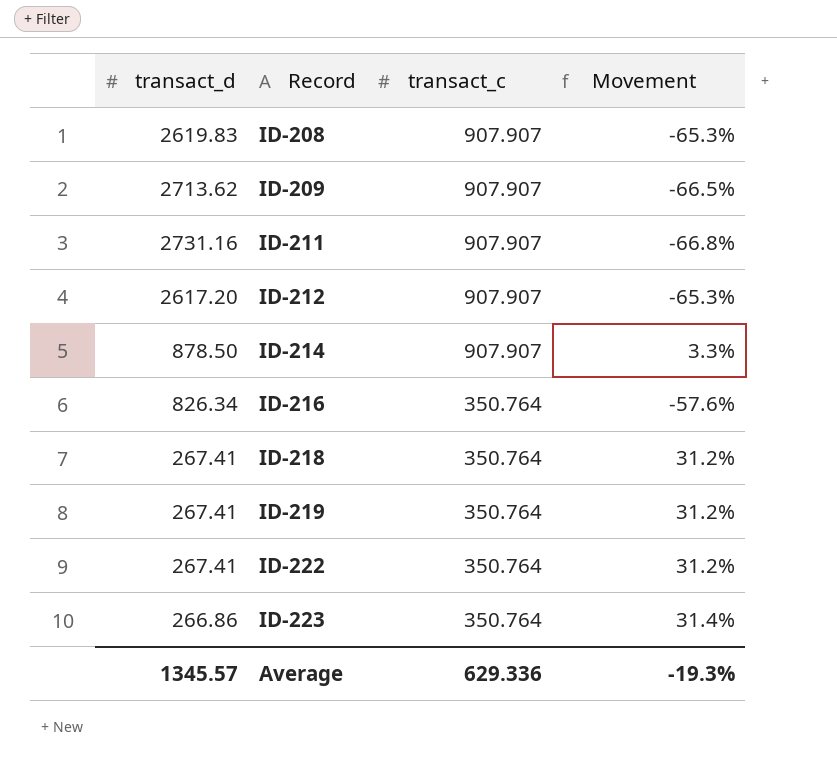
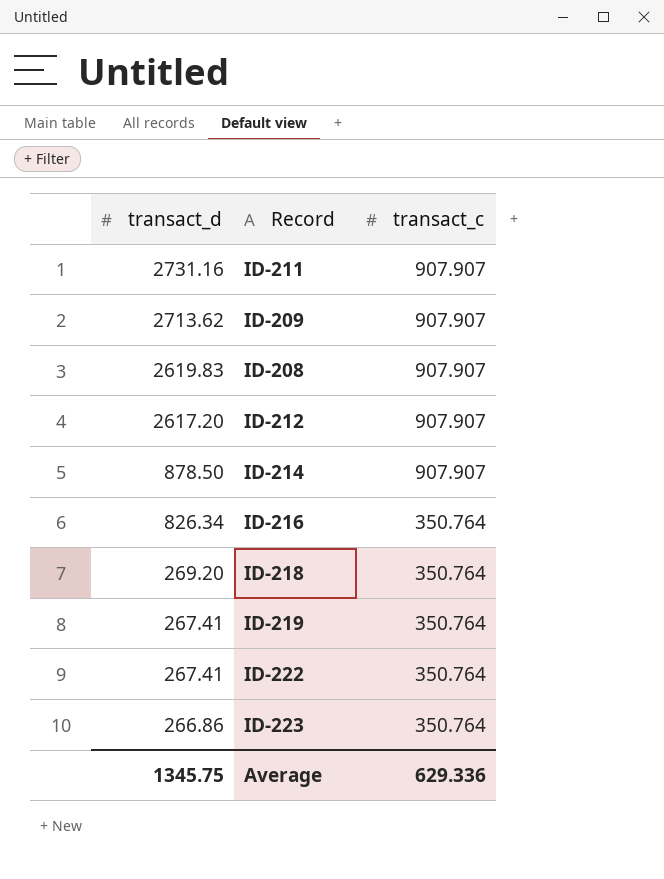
row order: Record ascending -> transact_d descending
column Movement | formula: ([transact_c] - [transact_d]) / [transact_d] -> none
ID-218 | transact_d: 267.41 -> 269.20
Average | transact_d: 1345.57 -> 1345.75

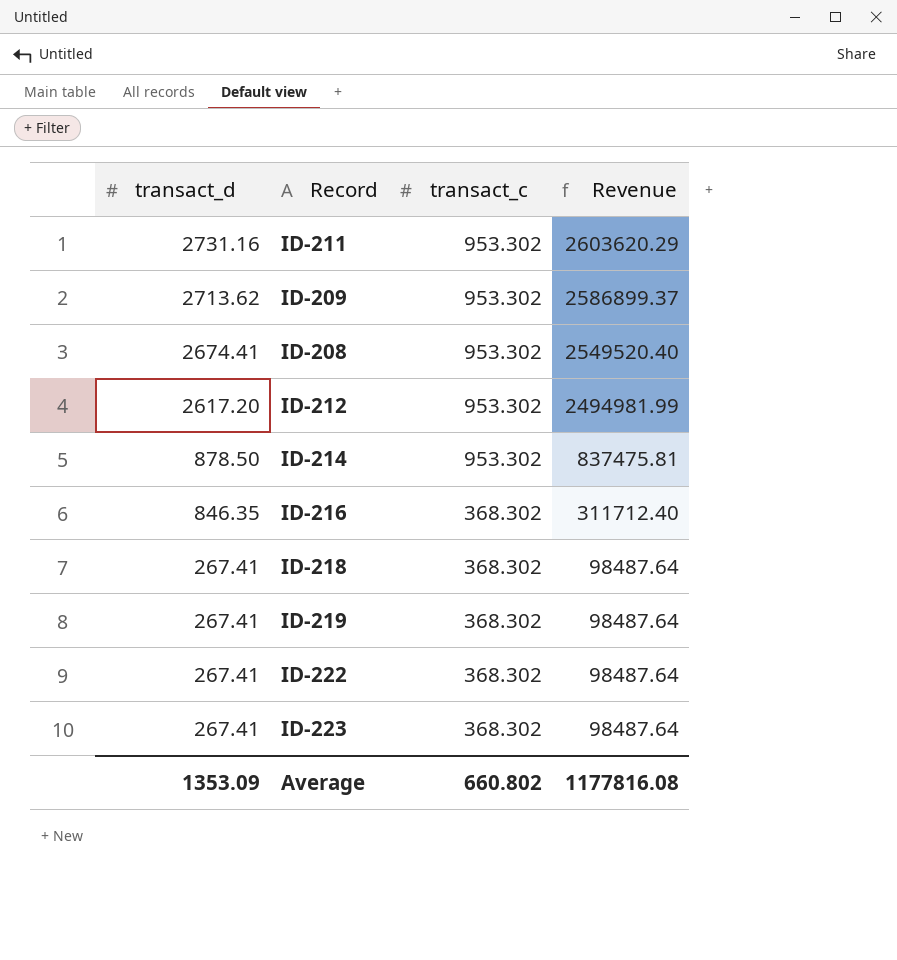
column Revenue | formula: none -> [transact_d] * [transact_c]
ID-211 | transact_c: 907.907 -> 953.302
ID-209 | transact_c: 907.907 -> 953.302
ID-208 | transact_d: 2619.83 -> 2674.41
ID-208 | transact_c: 907.907 -> 953.302
ID-212 | transact_c: 907.907 -> 953.302
ID-214 | transact_c: 907.907 -> 953.302
ID-216 | transact_d: 826.34 -> 846.35
ID-216 | transact_c: 350.764 -> 368.302
ID-218 | transact_d: 269.20 -> 267.41
ID-218 | transact_c: 350.764 -> 368.302
ID-219 | transact_c: 350.764 -> 368.302
ID-222 | transact_c: 350.764 -> 368.302
ID-223 | transact_d: 266.86 -> 267.41
ID-223 | transact_c: 350.764 -> 368.302
Average | transact_d: 1345.75 -> 1353.09
Average | transact_c: 629.336 -> 660.802

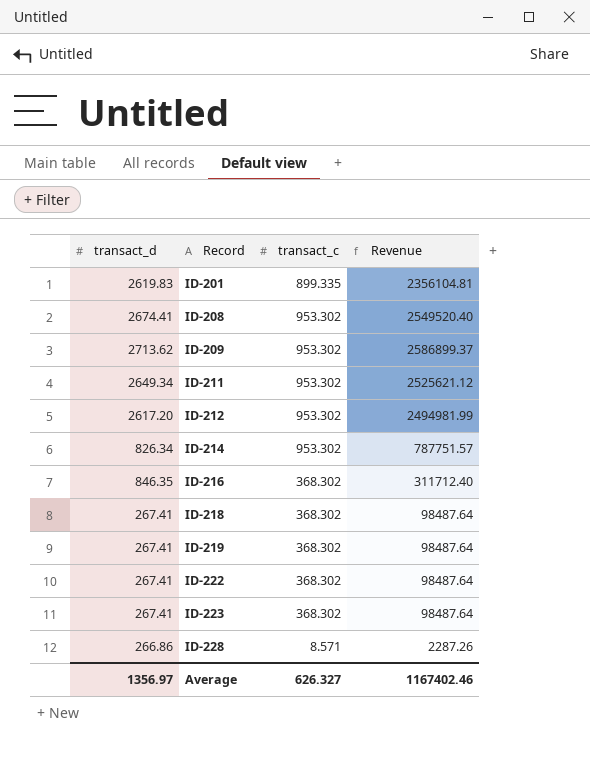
row order: transact_d descending -> Record ascending
row ID-201: none -> 2619.83 | 899.335 | 2356104.81
ID-211 | transact_d: 2731.16 -> 2649.34
ID-211 | Revenue: 2603620.29 -> 2525621.12
ID-214 | transact_d: 878.50 -> 826.34
ID-214 | Revenue: 837475.81 -> 787751.57
row ID-228: none -> 266.86 | 8.571 | 2287.26
Average | transact_d: 1353.09 -> 1356.97
Average | transact_c: 660.802 -> 626.327
Average | Revenue: 1177816.08 -> 1167402.46

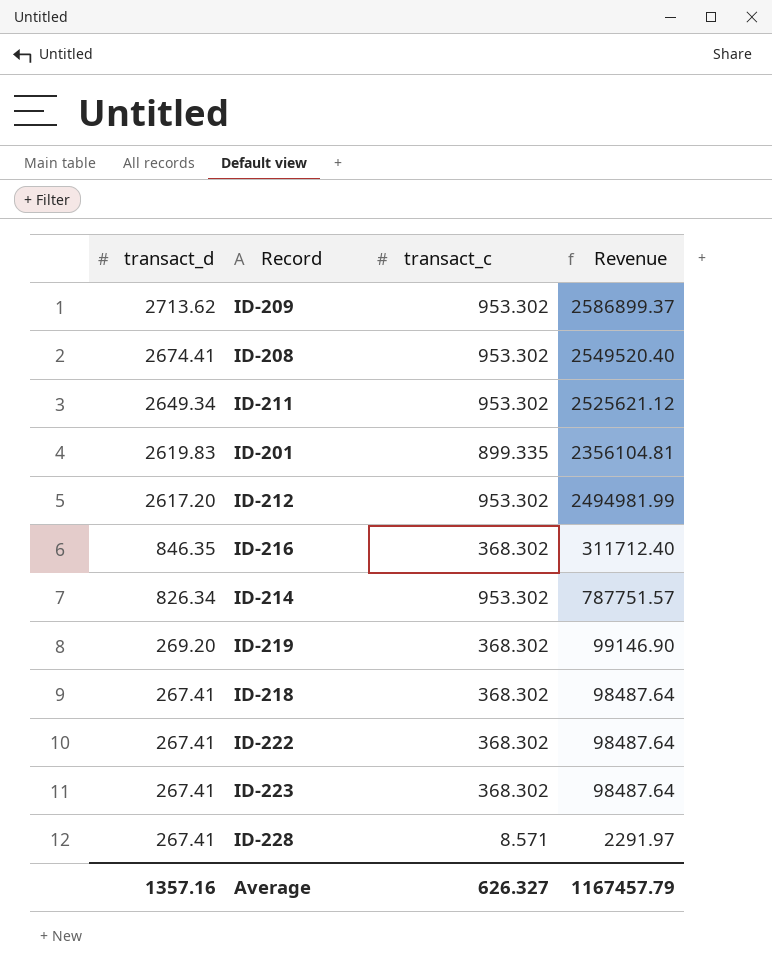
row order: Record ascending -> transact_d descending
ID-219 | transact_d: 267.41 -> 269.20
ID-219 | Revenue: 98487.64 -> 99146.90
ID-228 | transact_d: 266.86 -> 267.41
ID-228 | Revenue: 2287.26 -> 2291.97
Average | transact_d: 1356.97 -> 1357.16
Average | Revenue: 1167402.46 -> 1167457.79

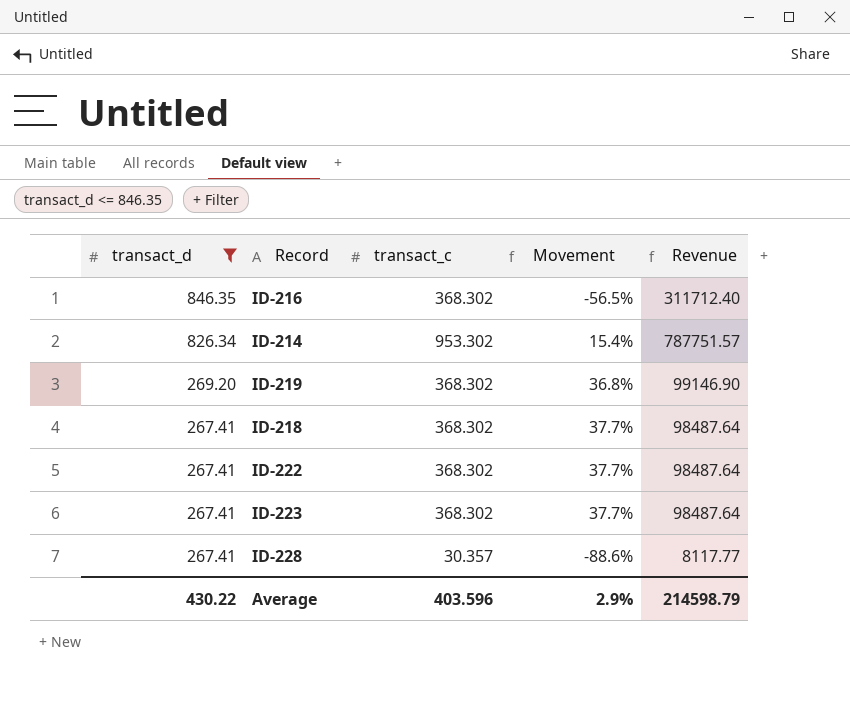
filter: none -> transact_d <= 846.35
column Movement | formula: none -> ([transact_c] - [transact_d]) / [transact_d]
ID-228 | transact_c: 8.571 -> 30.357
ID-228 | Revenue: 2291.97 -> 8117.77
Average | transact_d: 1357.16 -> 430.22
Average | transact_c: 626.327 -> 403.596
Average | Revenue: 1167457.79 -> 214598.79

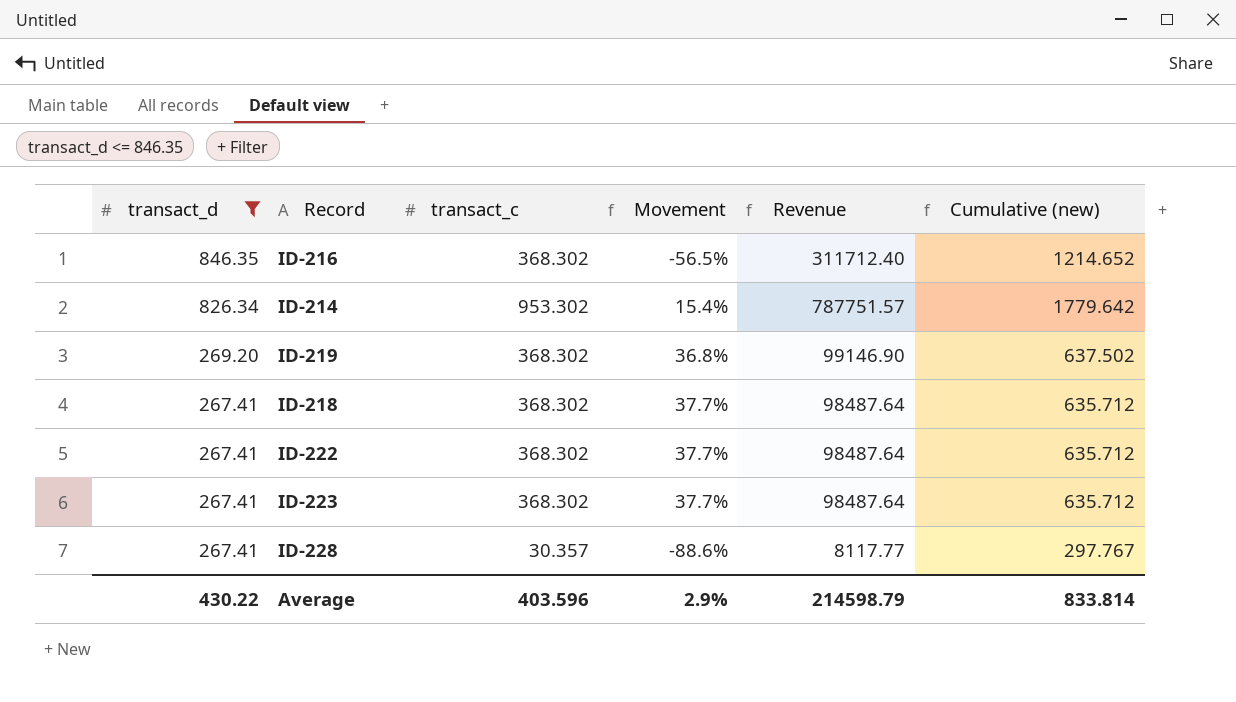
column Cumulative (new) | formula: none -> [transact_d] + [transact_c]

